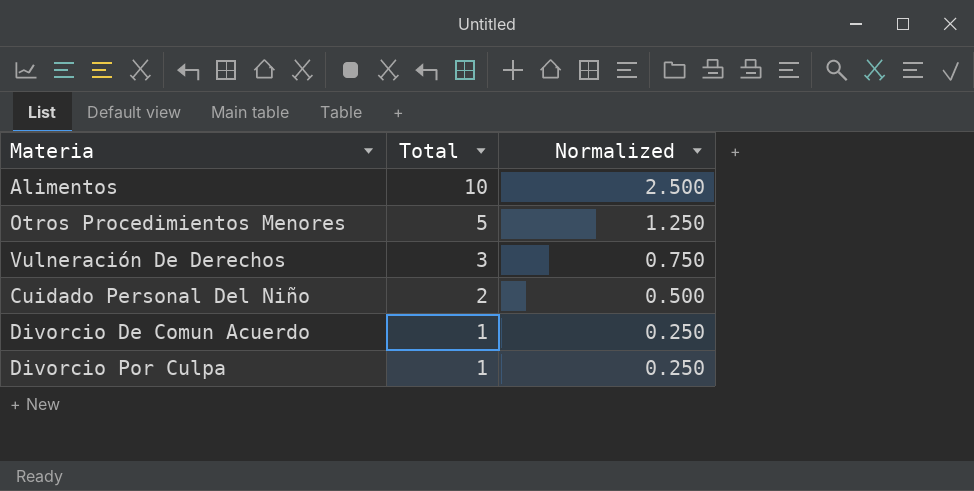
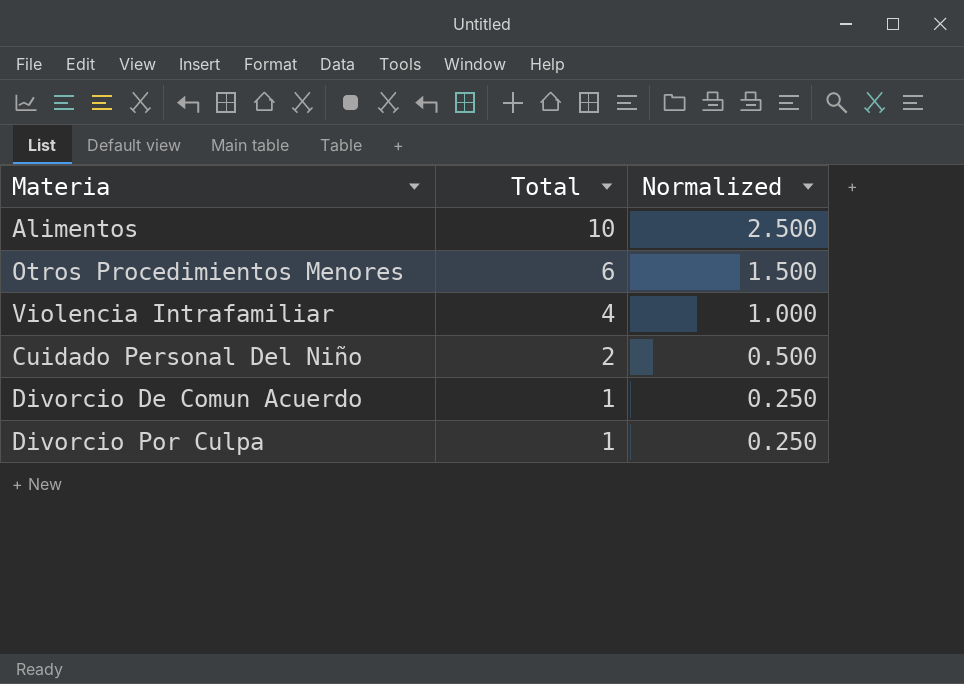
row Vulneración De Derechos: 3 | 0.750 -> none
Otros Procedimientos Menores | Total: 5 -> 6
Otros Procedimientos Menores | Normalized: 1.250 -> 1.500
row Violencia Intrafamiliar: none -> 4 | 1.000

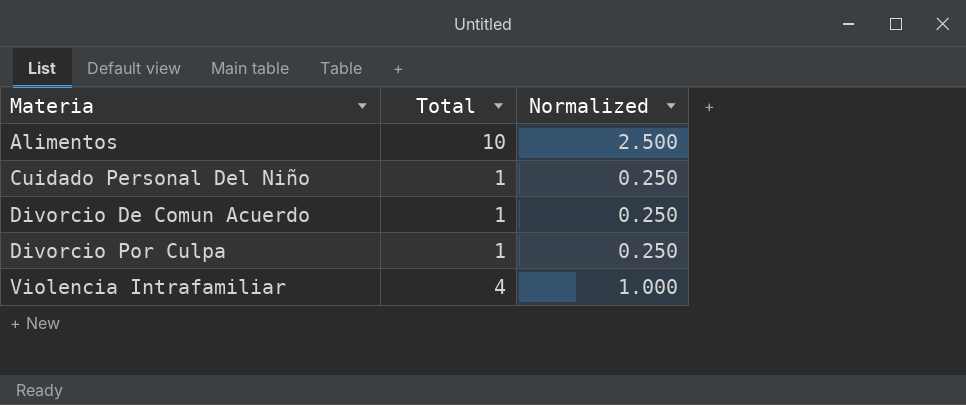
row order: Total descending -> Materia ascending
row Otros Procedimientos Menores: 6 | 1.500 -> none
Cuidado Personal Del Niño | Total: 2 -> 1
Cuidado Personal Del Niño | Normalized: 0.500 -> 0.250

